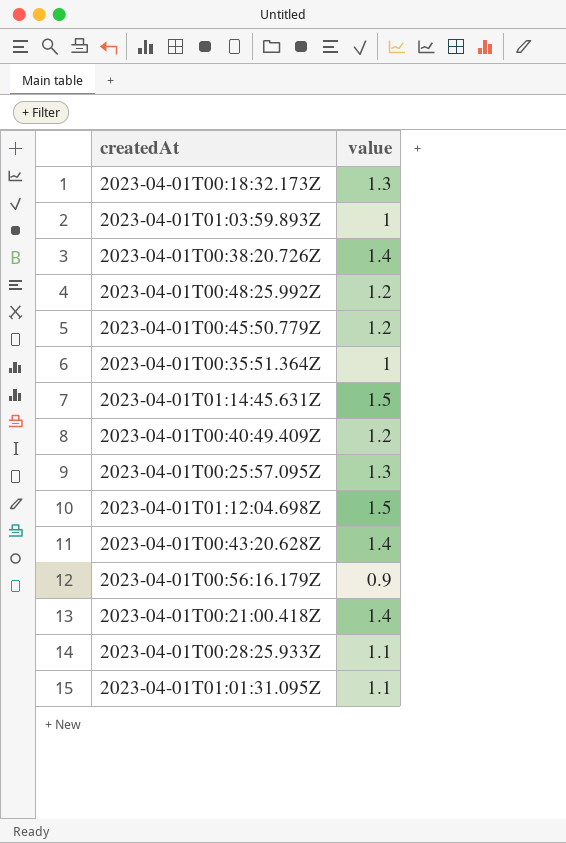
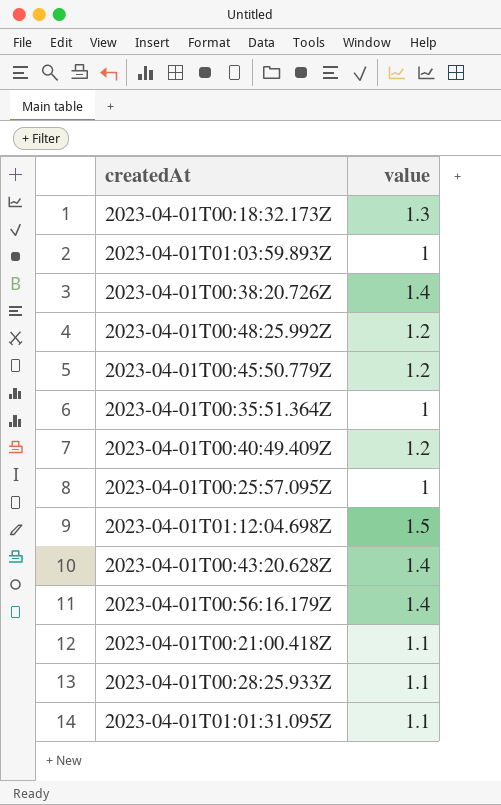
row 2023-04-01T01:14:45.631Z: 1.5 -> none
2023-04-01T00:25:57.095Z | value: 1.3 -> 1
2023-04-01T00:56:16.179Z | value: 0.9 -> 1.4
2023-04-01T00:21:00.418Z | value: 1.4 -> 1.1

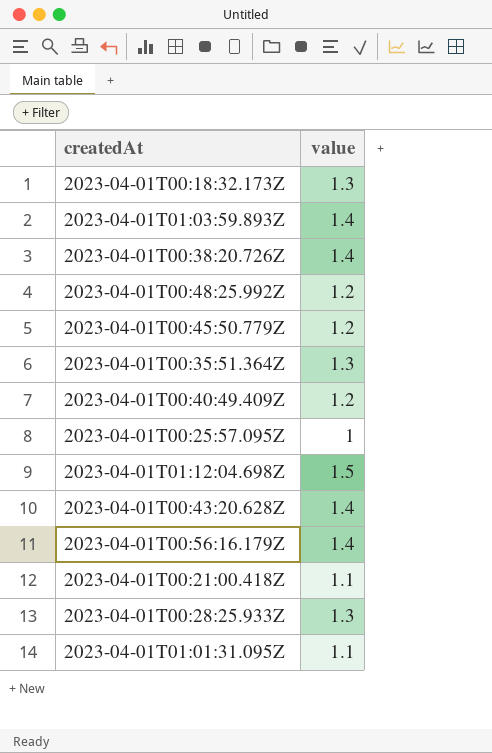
2023-04-01T01:03:59.893Z | value: 1 -> 1.4
2023-04-01T00:35:51.364Z | value: 1 -> 1.3
2023-04-01T00:28:25.933Z | value: 1.1 -> 1.3

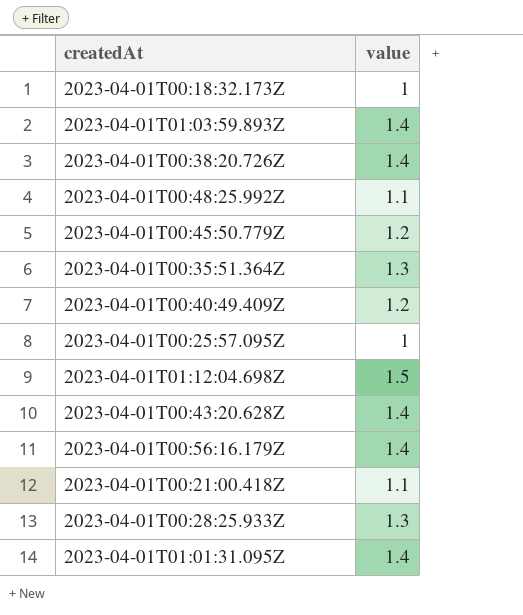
2023-04-01T00:18:32.173Z | value: 1.3 -> 1
2023-04-01T00:48:25.992Z | value: 1.2 -> 1.1
2023-04-01T01:01:31.095Z | value: 1.1 -> 1.4

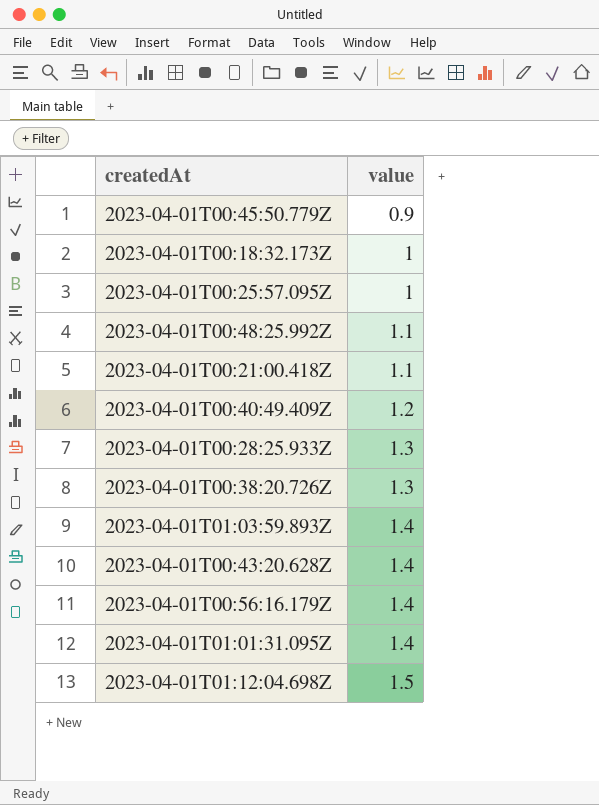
row order: none -> value ascending
row 2023-04-01T00:35:51.364Z: 1.3 -> none
2023-04-01T00:45:50.779Z | value: 1.2 -> 0.9
2023-04-01T00:38:20.726Z | value: 1.4 -> 1.3

